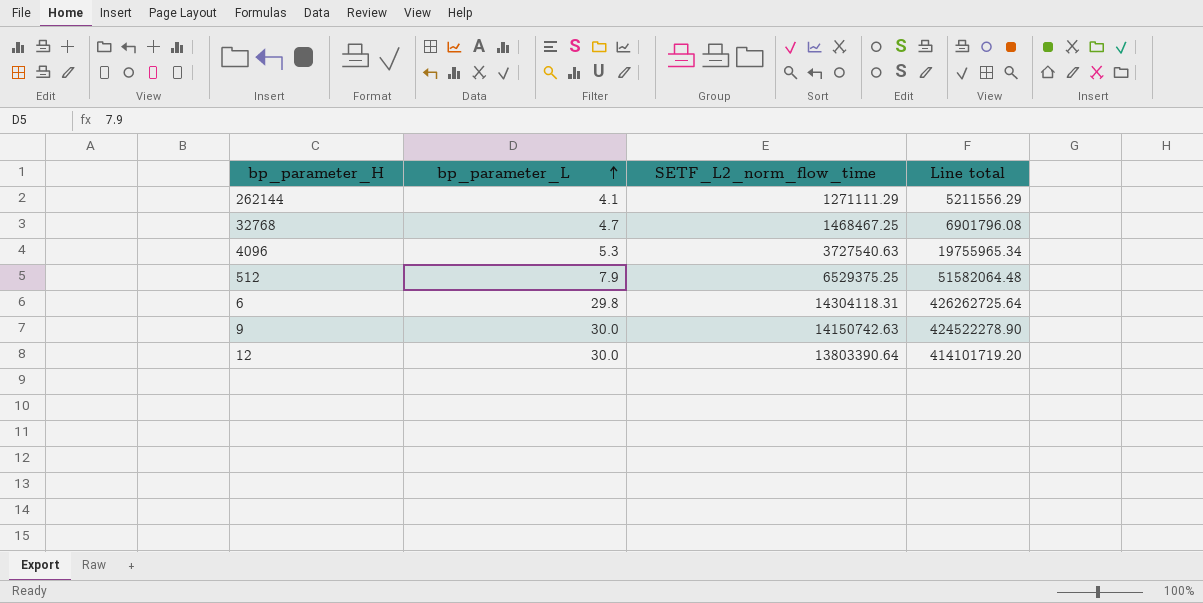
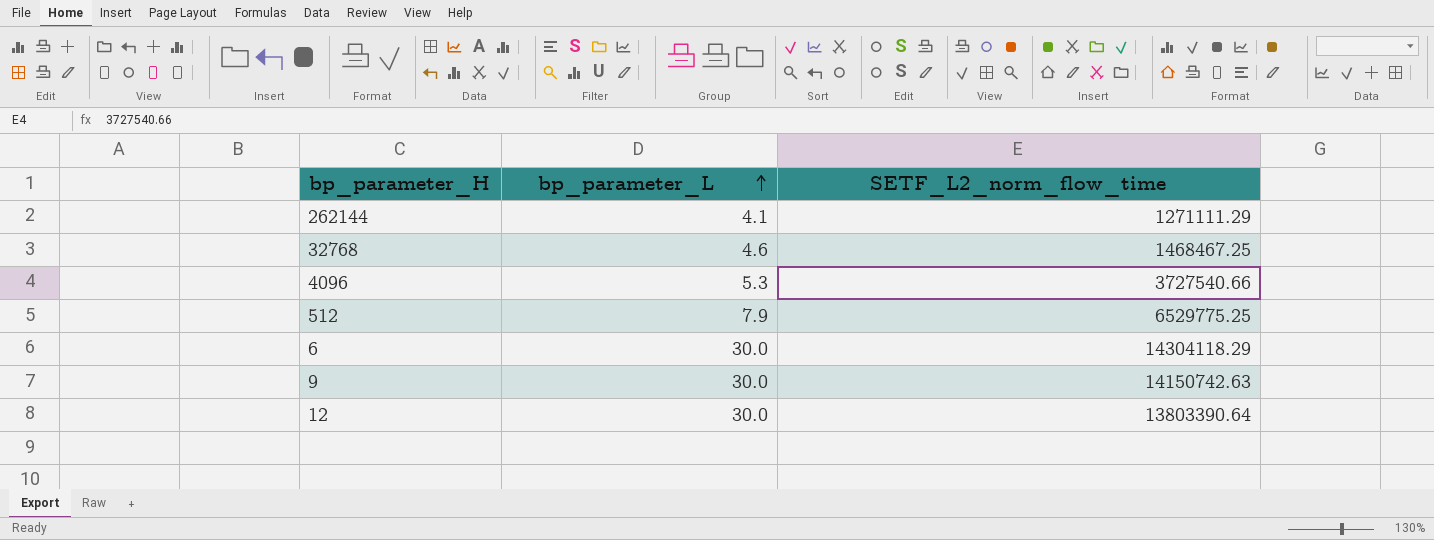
column Line total | formula: [bp_parameter_L] * [SETF_L2_norm_flow_time] -> none
32768 | bp_parameter_L: 4.7 -> 4.6
4096 | SETF_L2_norm_flow_time: 3727540.63 -> 3727540.66
512 | SETF_L2_norm_flow_time: 6529375.25 -> 6529775.25
6 | bp_parameter_L: 29.8 -> 30.0
6 | SETF_L2_norm_flow_time: 14304118.31 -> 14304118.29

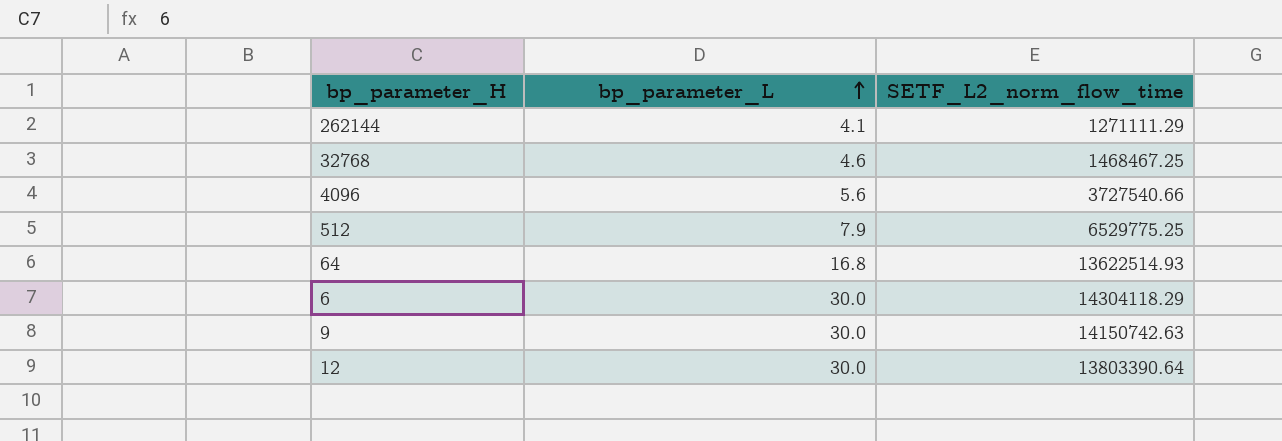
4096 | bp_parameter_L: 5.3 -> 5.6
row 64: none -> 16.8 | 13622514.93

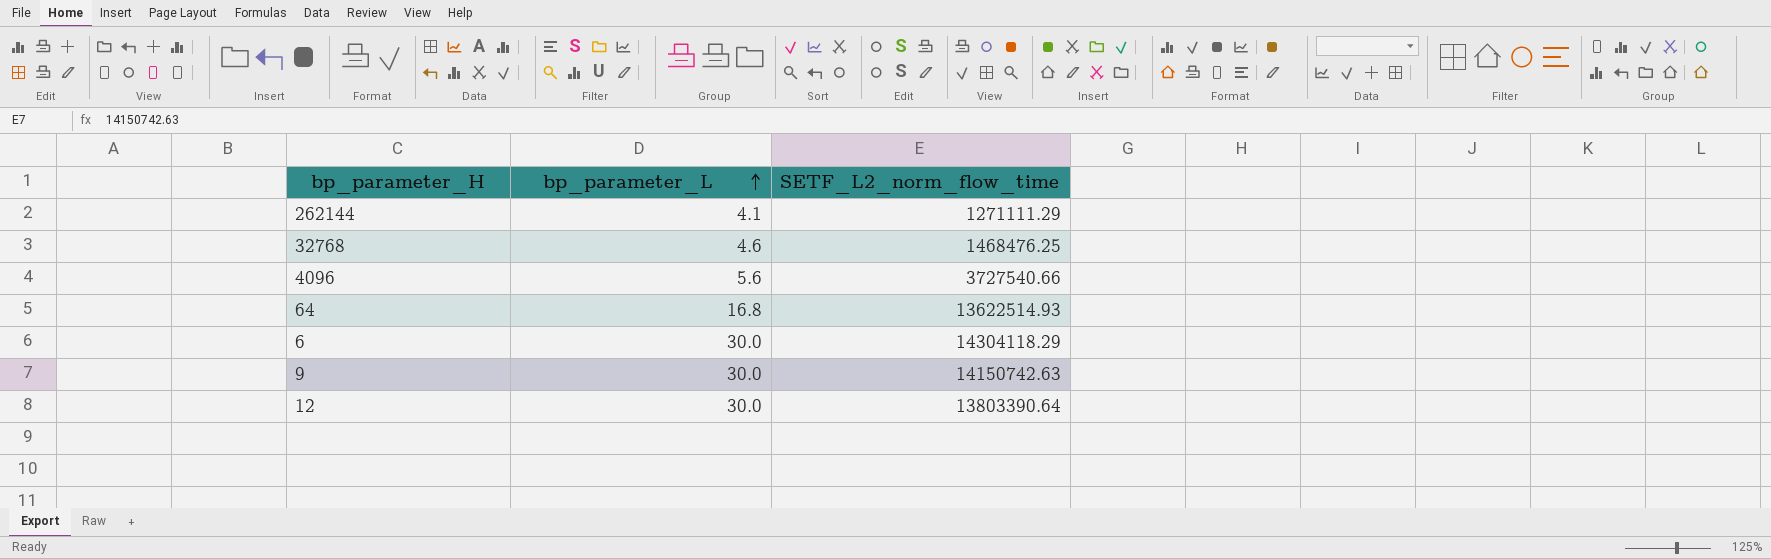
row 512: 7.9 | 6529775.25 -> none
32768 | SETF_L2_norm_flow_time: 1468467.25 -> 1468476.25

